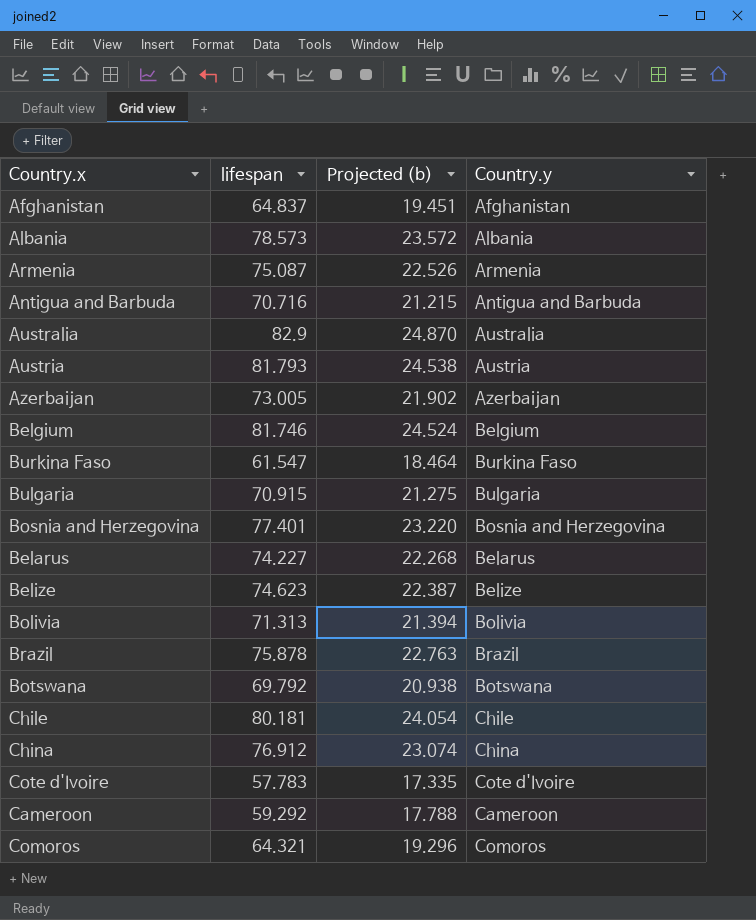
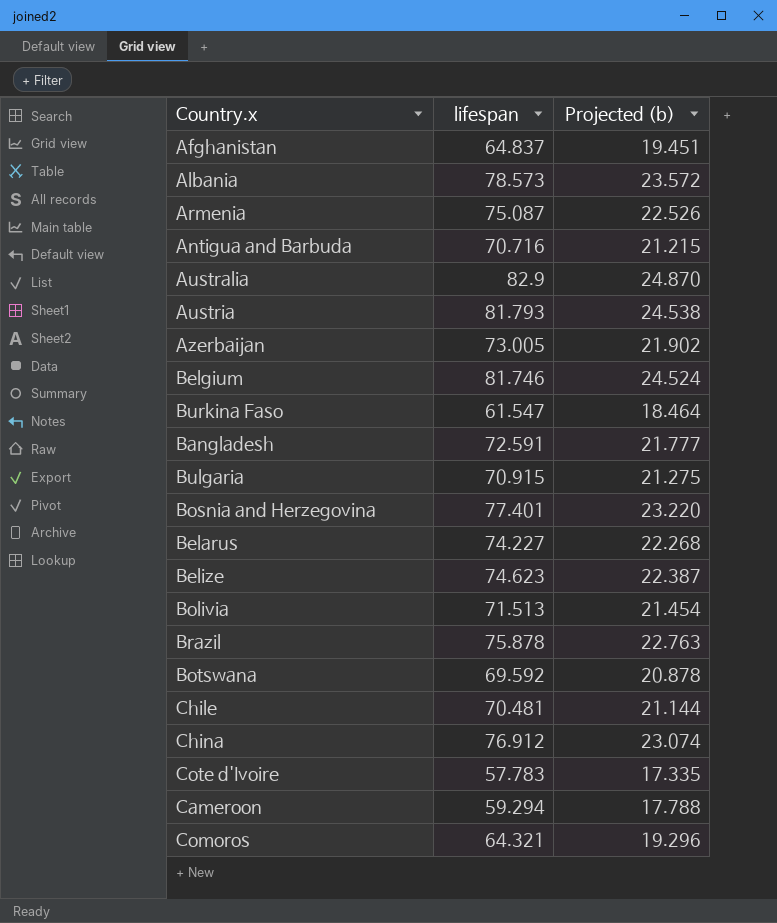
column Country.y | position: 4 -> none
row Bangladesh: none -> 72.591 | 21.777
Bolivia | lifespan: 71.313 -> 71.513
Bolivia | Projected (b): 21.394 -> 21.454
Botswana | lifespan: 69.792 -> 69.592
Botswana | Projected (b): 20.938 -> 20.878
Chile | lifespan: 80.181 -> 70.481
Chile | Projected (b): 24.054 -> 21.144
Cameroon | lifespan: 59.292 -> 59.294

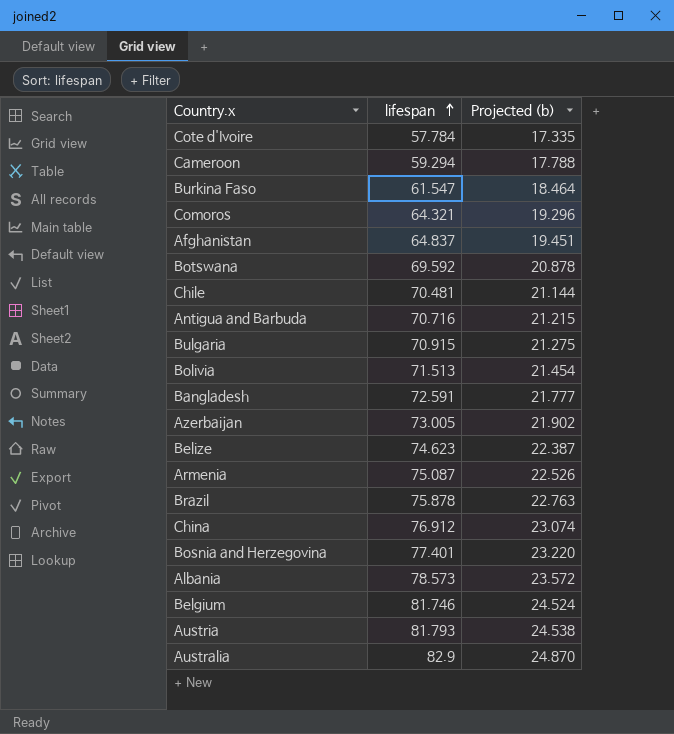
row order: none -> lifespan ascending
row Belarus: 74.227 | 22.268 -> none
Cote d'Ivoire | lifespan: 57.783 -> 57.784

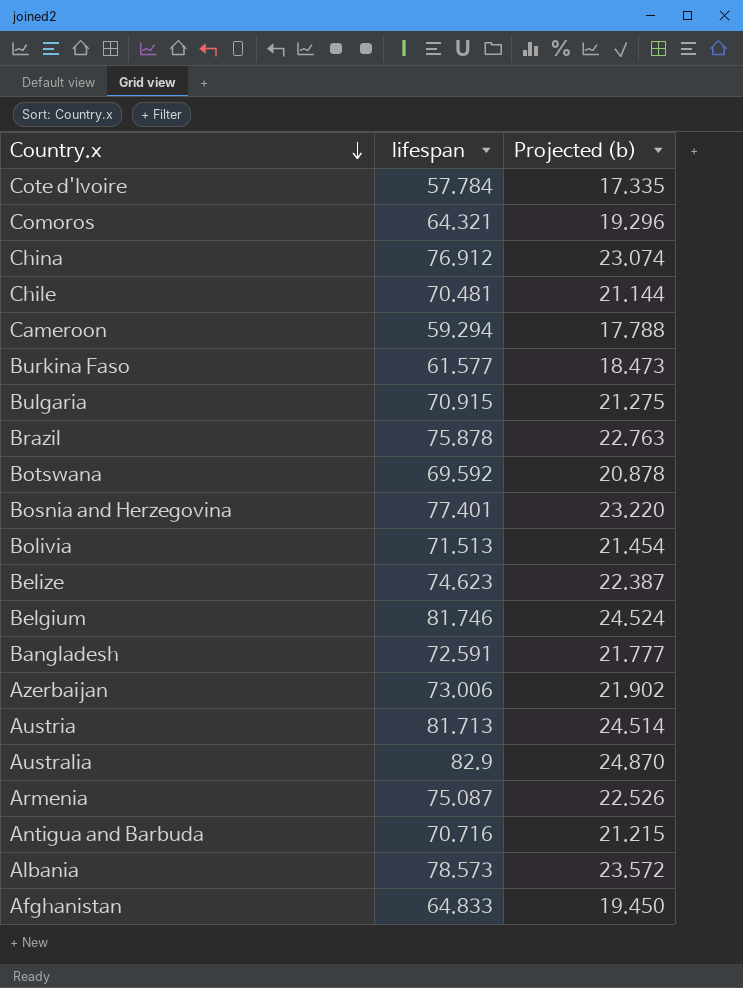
row order: lifespan ascending -> Country.x descending
Burkina Faso | lifespan: 61.547 -> 61.577
Burkina Faso | Projected (b): 18.464 -> 18.473
Azerbaijan | lifespan: 73.005 -> 73.006
Austria | lifespan: 81.793 -> 81.713
Austria | Projected (b): 24.538 -> 24.514
Afghanistan | lifespan: 64.837 -> 64.833
Afghanistan | Projected (b): 19.451 -> 19.450

